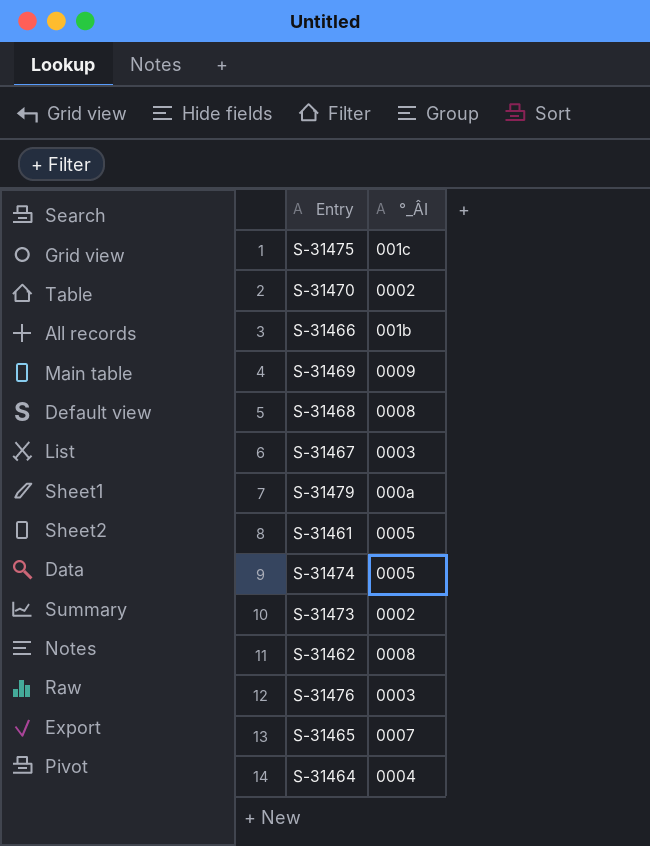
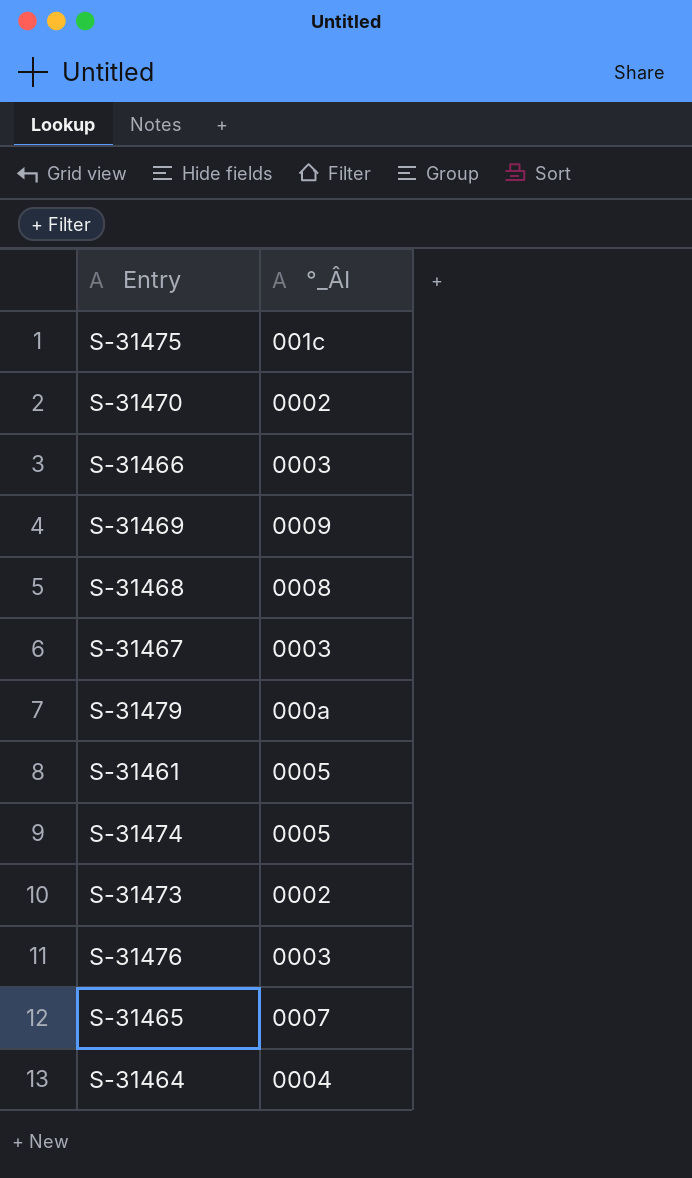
row S-31462: 0008 -> none
S-31466 | °_ÂI: 001b -> 0003

